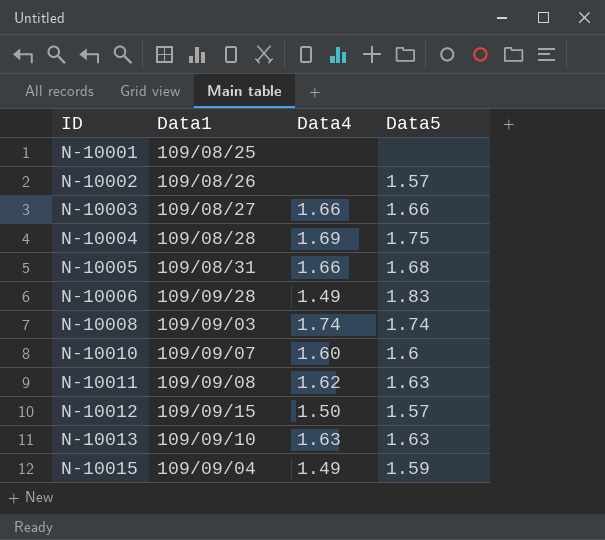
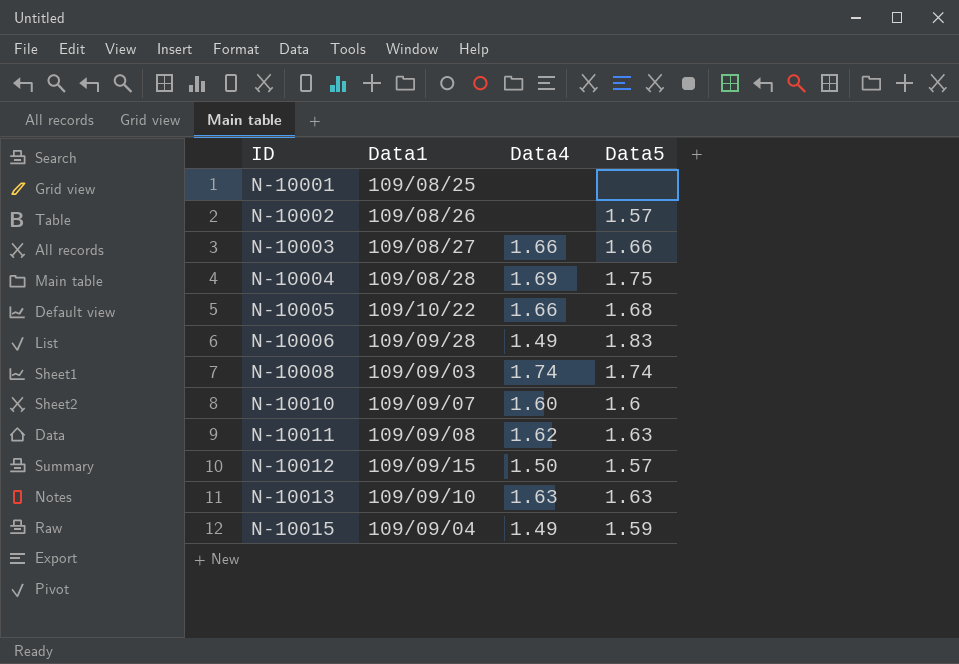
N-10005 | Data1: 109/08/31 -> 109/10/22

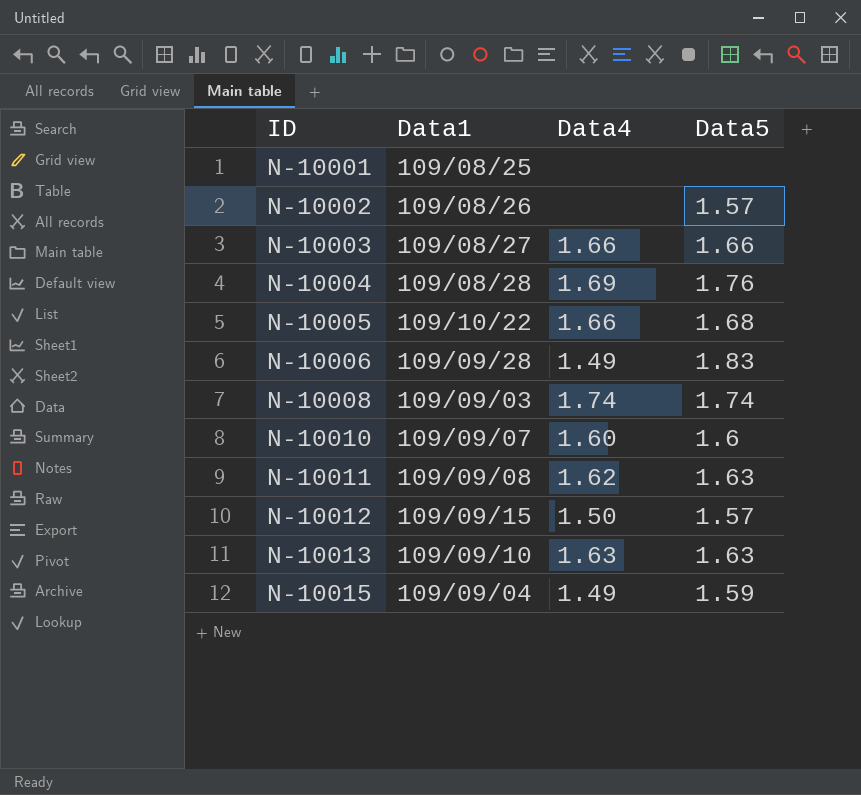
N-10004 | Data5: 1.75 -> 1.76

